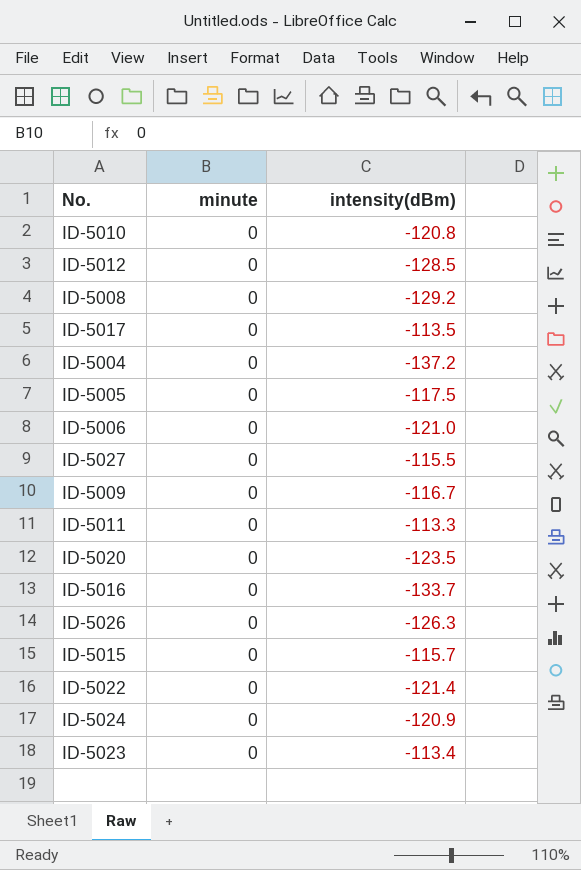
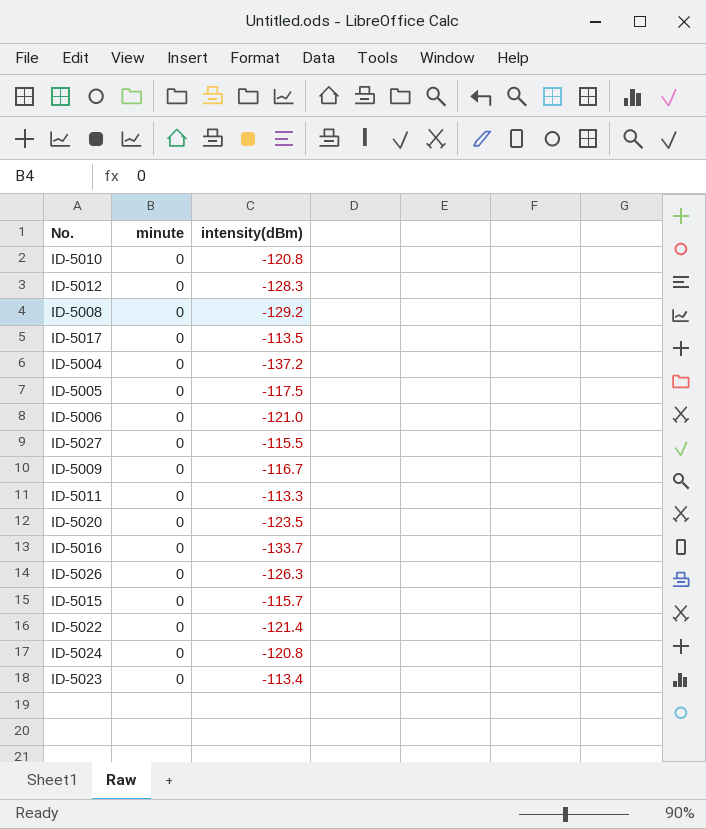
ID-5012 | intensity(dBm): -128.5 -> -128.3
ID-5024 | intensity(dBm): -120.9 -> -120.8

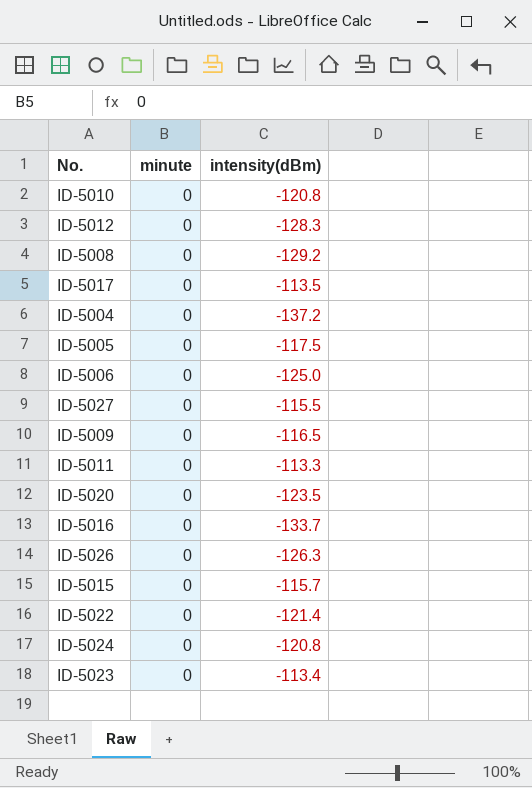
ID-5006 | intensity(dBm): -121.0 -> -125.0
ID-5009 | intensity(dBm): -116.7 -> -116.5

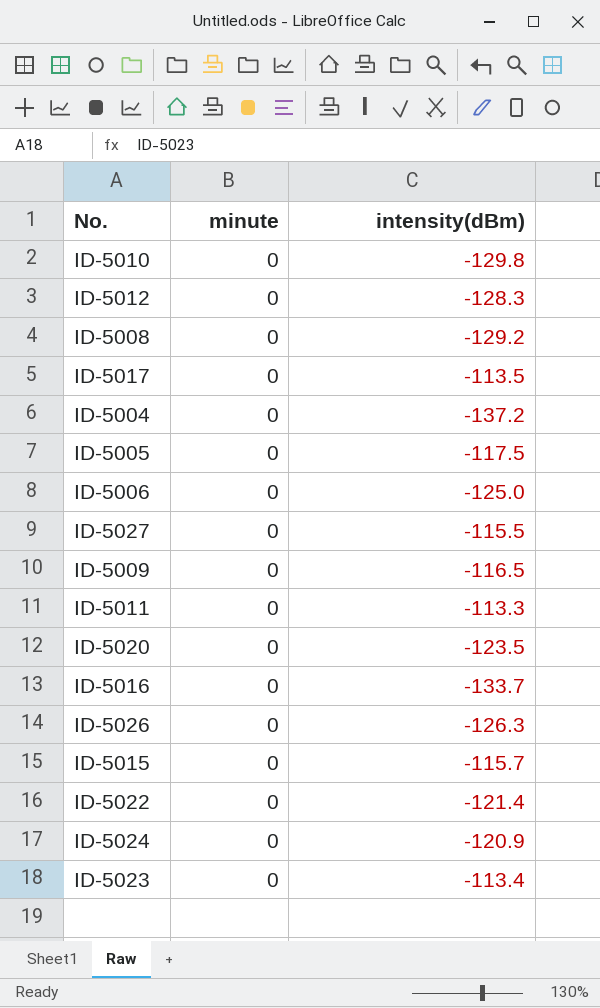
ID-5010 | intensity(dBm): -120.8 -> -129.8
ID-5024 | intensity(dBm): -120.8 -> -120.9

